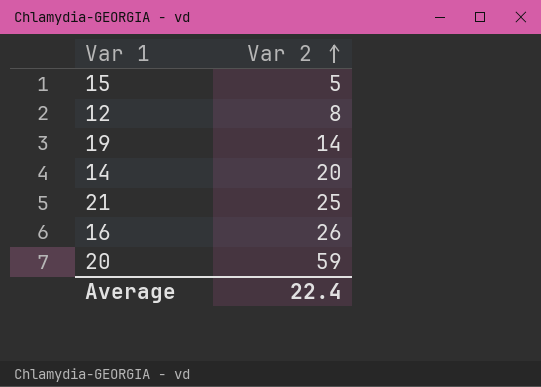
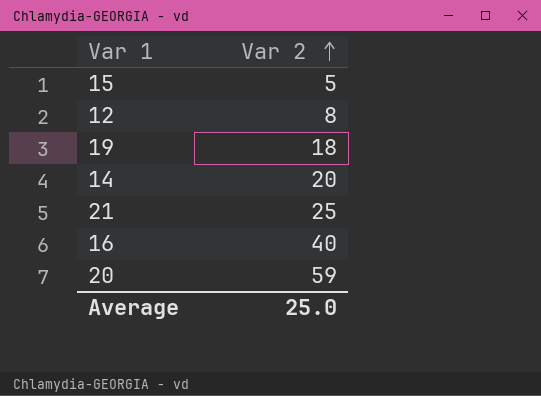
19 | Var 2: 14 -> 18
16 | Var 2: 26 -> 40
Average | Var 2: 22.4 -> 25.0

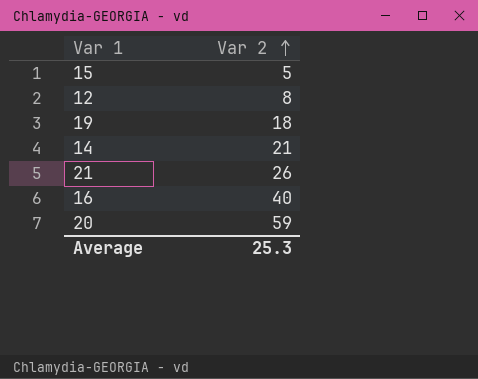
14 | Var 2: 20 -> 21
21 | Var 2: 25 -> 26
Average | Var 2: 25.0 -> 25.3

